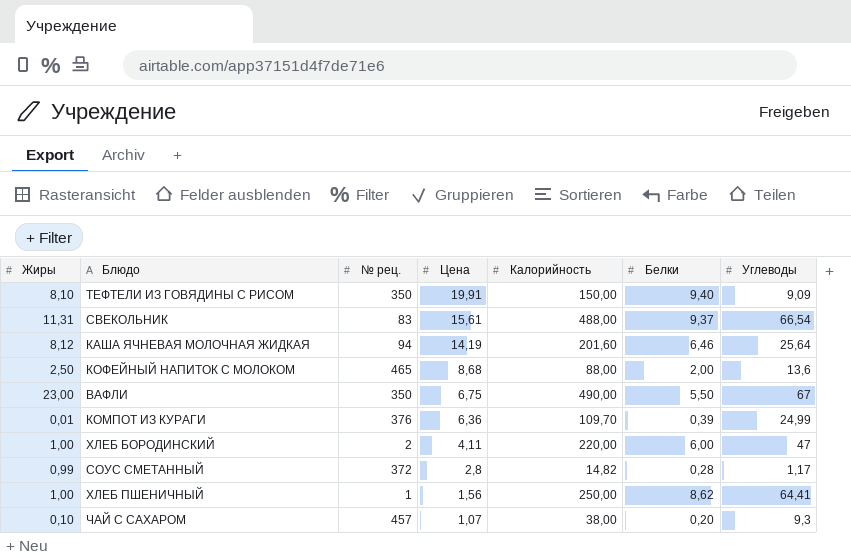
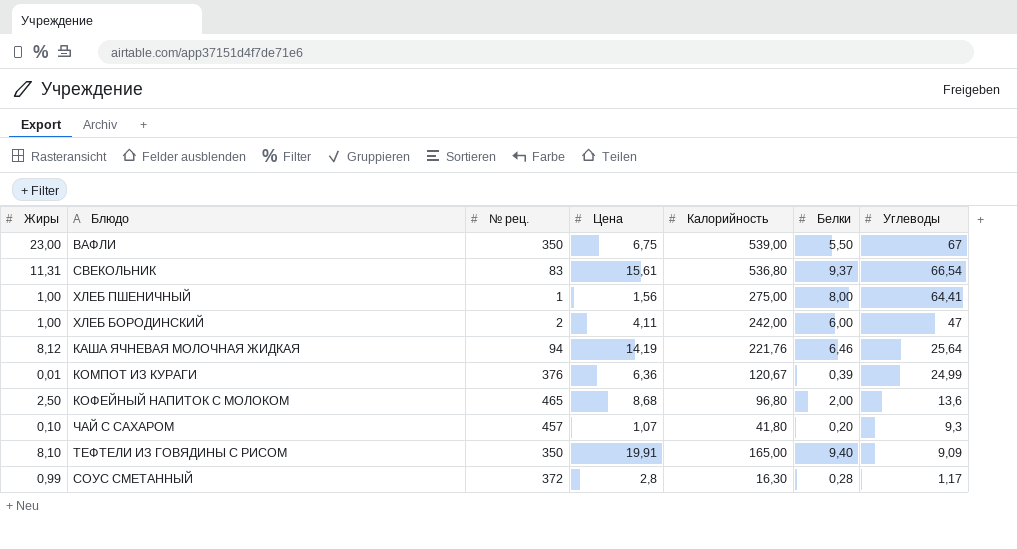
row order: Цена descending -> Углеводы descending
ВАФЛИ | Калорийность: 490,00 -> 539,00
СВЕКОЛЬНИК | Калорийность: 488,00 -> 536,80
ХЛЕБ ПШЕНИЧНЫЙ | Калорийность: 250,00 -> 275,00
ХЛЕБ ПШЕНИЧНЫЙ | Белки: 8,62 -> 8,00
ХЛЕБ БОРОДИНСКИЙ | Калорийность: 220,00 -> 242,00
КАША ЯЧНЕВАЯ МОЛОЧНАЯ ЖИДКАЯ | Калорийность: 201,60 -> 221,76
КОМПОТ ИЗ КУРАГИ | Калорийность: 109,70 -> 120,67
КОФЕЙНЫЙ НАПИТОК С МОЛОКОМ | Калорийность: 88,00 -> 96,80
ЧАЙ С САХАРОМ | Калорийность: 38,00 -> 41,80
ТЕФТЕЛИ ИЗ ГОВЯДИНЫ С РИСОМ | Калорийность: 150,00 -> 165,00
СОУС СМЕТАННЫЙ | Калорийность: 14,82 -> 16,30

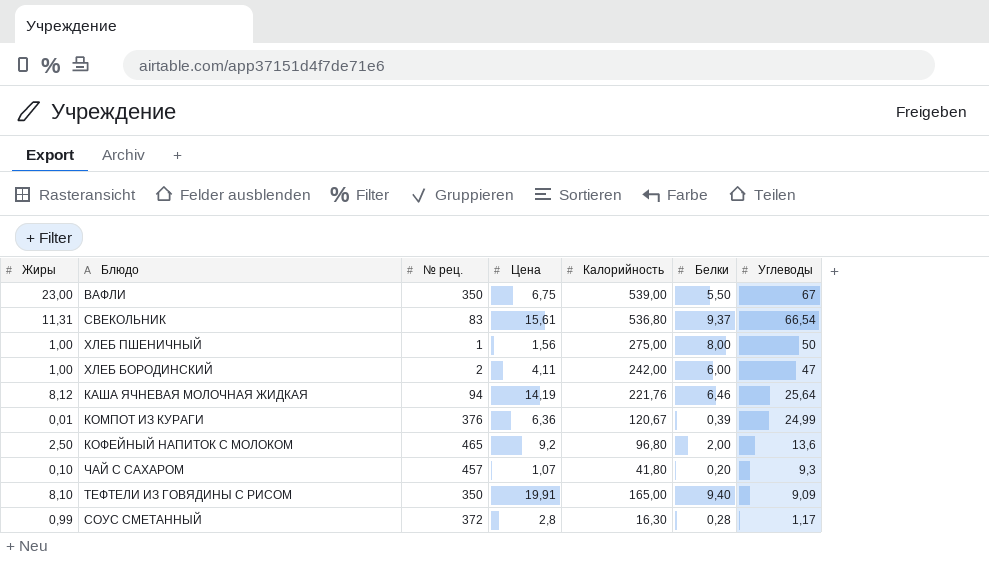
ХЛЕБ ПШЕНИЧНЫЙ | Углеводы: 64,41 -> 50
КОФЕЙНЫЙ НАПИТОК С МОЛОКОМ | Цена: 8,68 -> 9,2

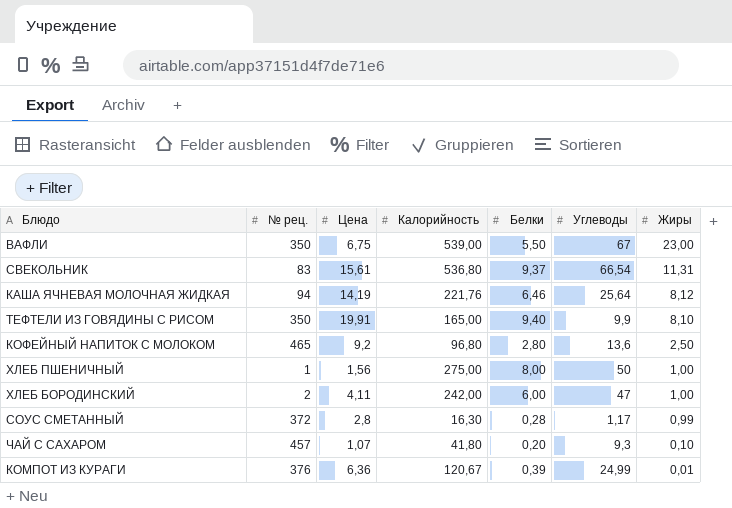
row order: Углеводы descending -> Жиры descending
column Жиры | position: 1 -> 7
ТЕФТЕЛИ ИЗ ГОВЯДИНЫ С РИСОМ | Углеводы: 9,09 -> 9,9
КОФЕЙНЫЙ НАПИТОК С МОЛОКОМ | Белки: 2,00 -> 2,80

